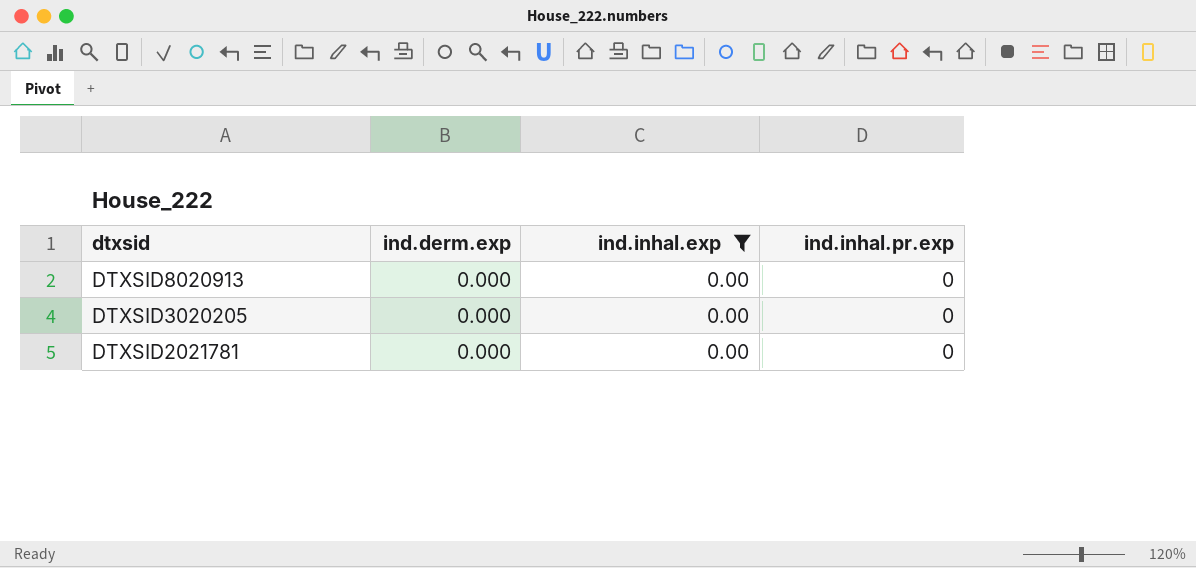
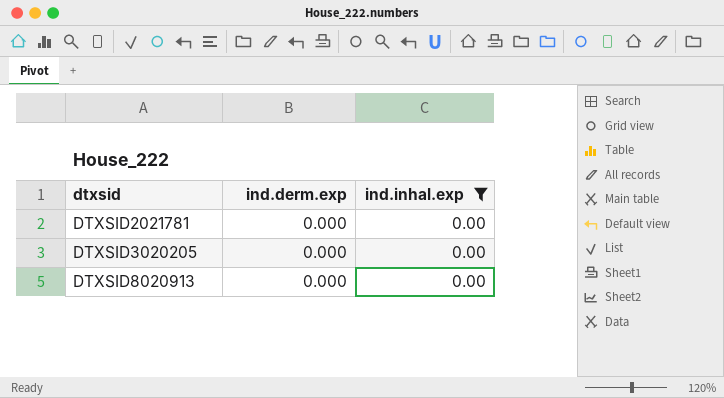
row order: dtxsid descending -> dtxsid ascending
column ind.inhal.pr.exp | position: 4 -> none

